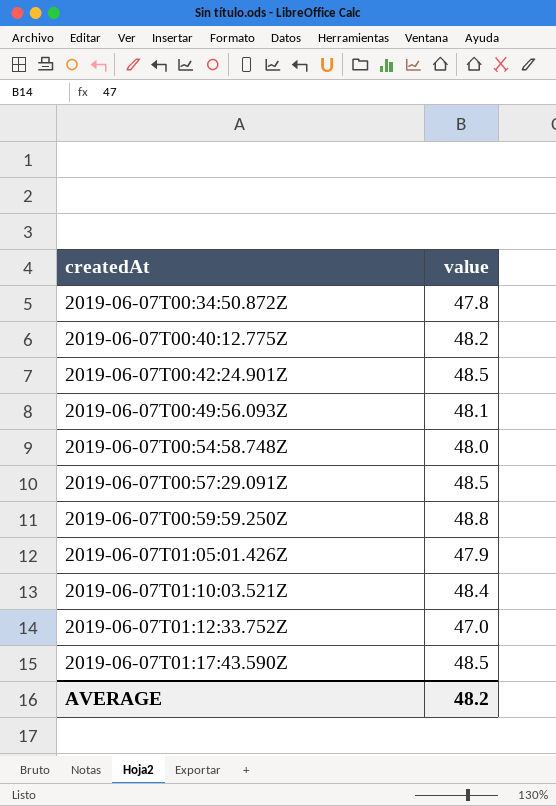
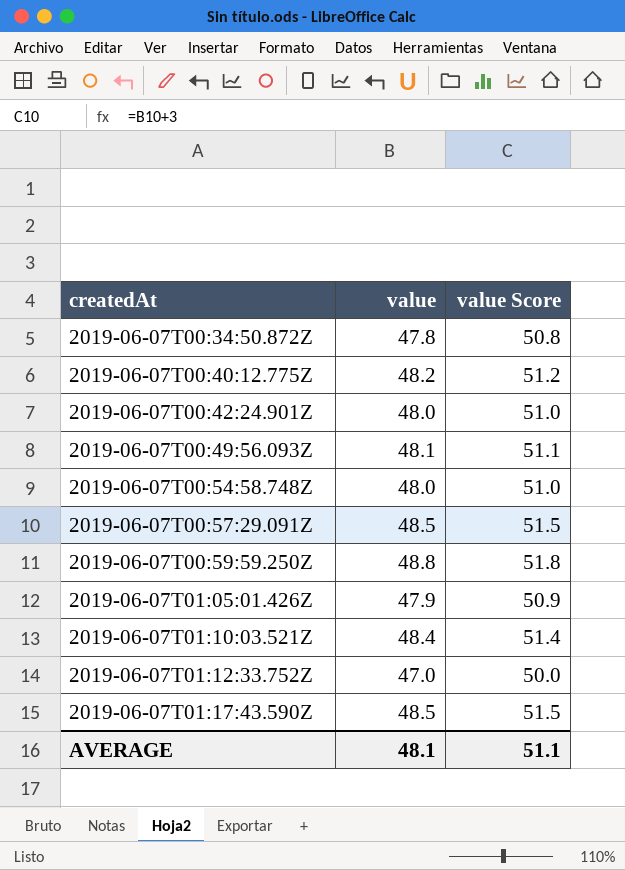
column value Score | formula: none -> [value] + 3
2019-06-07T00:42:24.901Z | value: 48.5 -> 48.0
AVERAGE | value: 48.2 -> 48.1

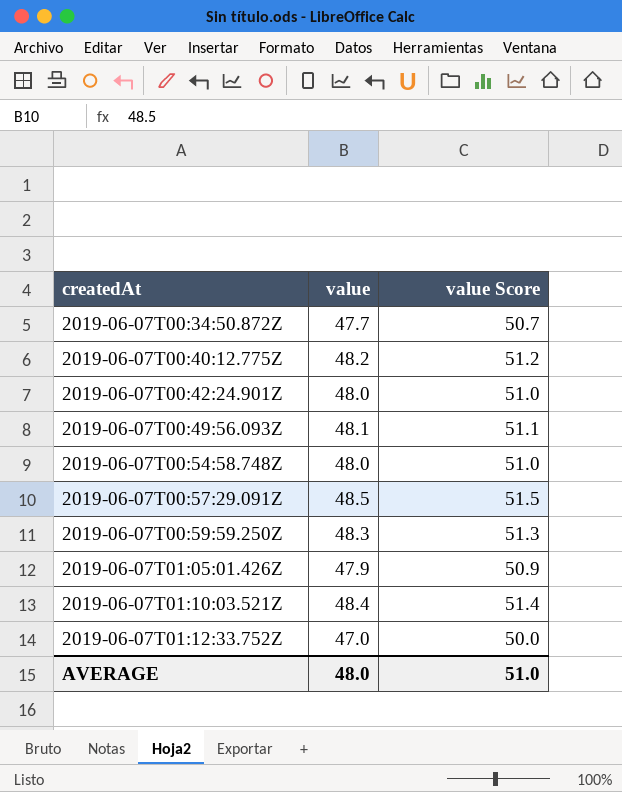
row 2019-06-07T01:17:43.590Z: 48.5 | 51.5 -> none
2019-06-07T00:34:50.872Z | value: 47.8 -> 47.7
2019-06-07T00:34:50.872Z | value Score: 50.8 -> 50.7
2019-06-07T00:59:59.250Z | value: 48.8 -> 48.3
2019-06-07T00:59:59.250Z | value Score: 51.8 -> 51.3
AVERAGE | value: 48.1 -> 48.0
AVERAGE | value Score: 51.1 -> 51.0

